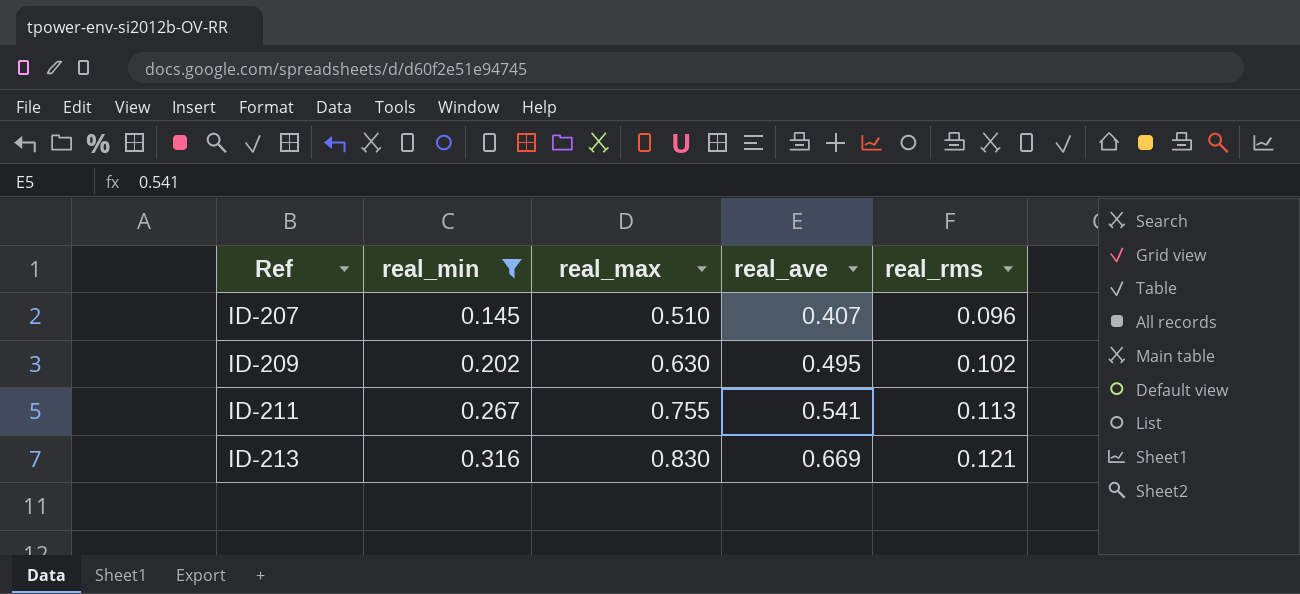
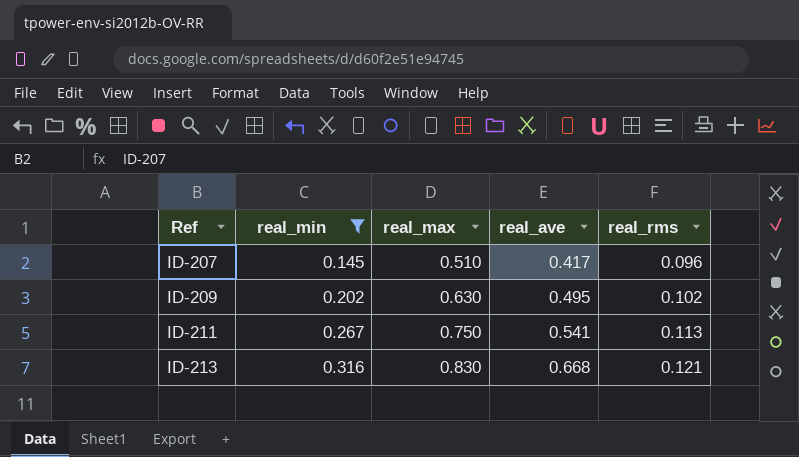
ID-207 | real_ave: 0.407 -> 0.417
ID-211 | real_max: 0.755 -> 0.750
ID-213 | real_ave: 0.669 -> 0.668

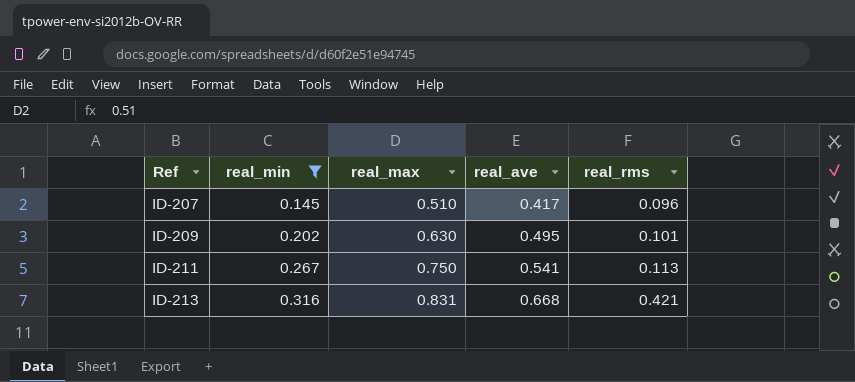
ID-209 | real_rms: 0.102 -> 0.101
ID-213 | real_max: 0.830 -> 0.831
ID-213 | real_rms: 0.121 -> 0.421

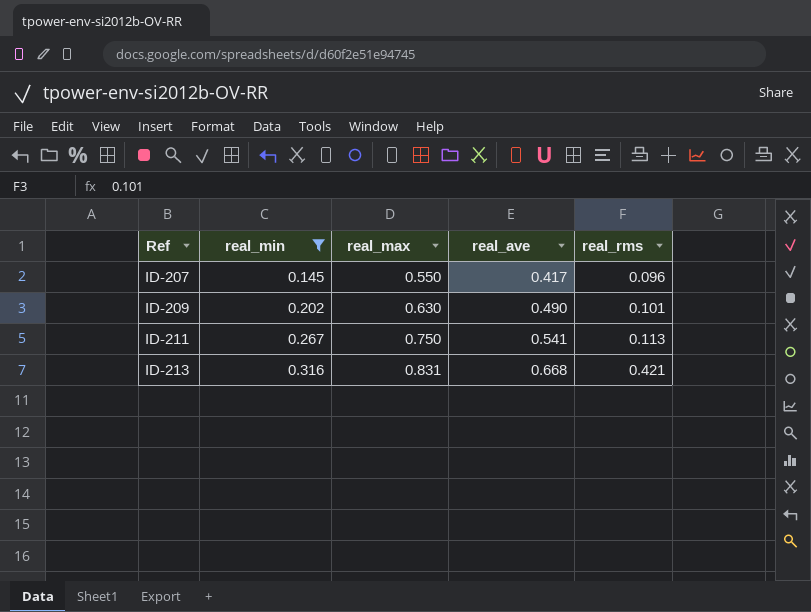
ID-207 | real_max: 0.510 -> 0.550
ID-209 | real_ave: 0.495 -> 0.490

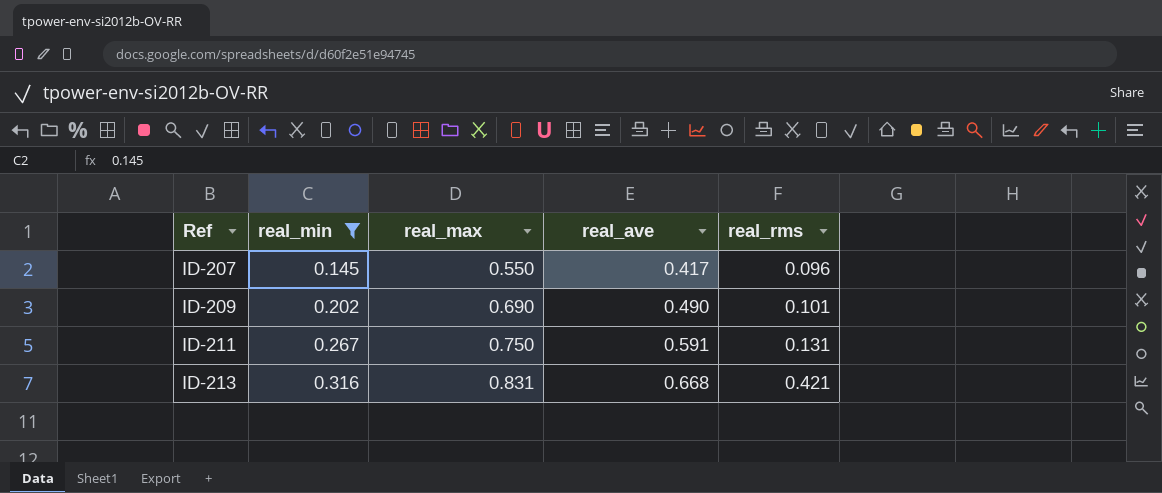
ID-209 | real_max: 0.630 -> 0.690
ID-211 | real_ave: 0.541 -> 0.591
ID-211 | real_rms: 0.113 -> 0.131

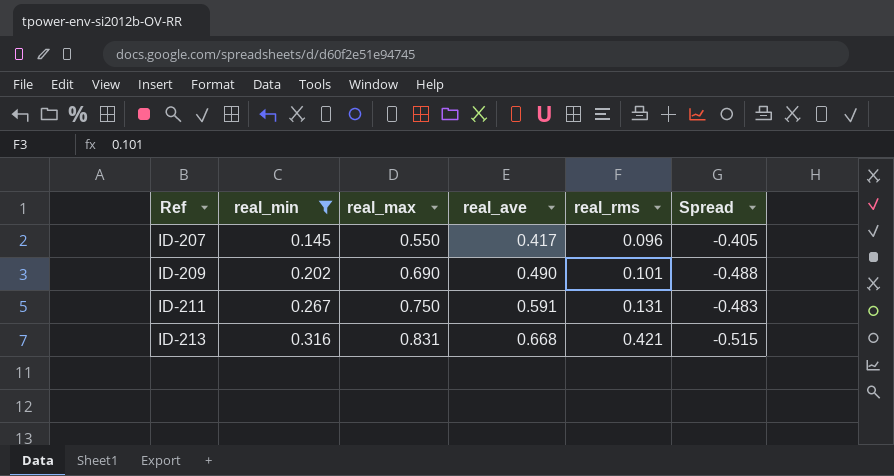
column Spread | formula: none -> [real_min] - [real_max]

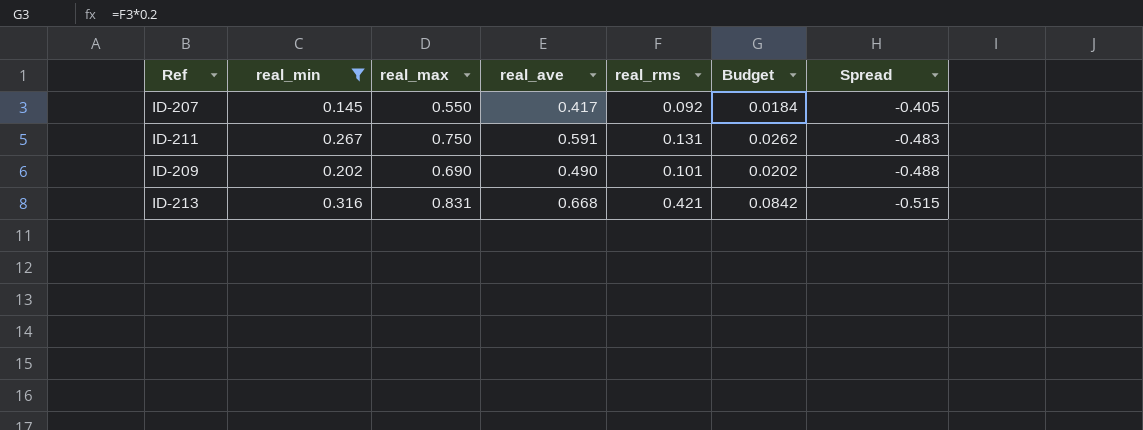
row order: Ref ascending -> Spread descending
column Budget | formula: none -> [real_rms] * 0.2
ID-207 | real_rms: 0.096 -> 0.092

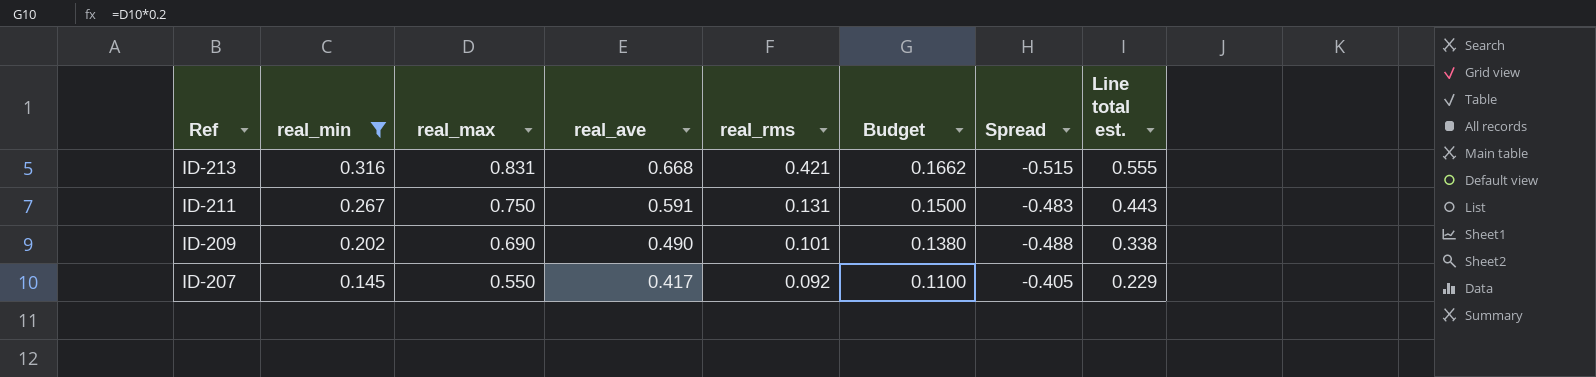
row order: Spread descending -> Ref descending
column Budget | formula: [real_rms] * 0.2 -> [real_max] * 0.2
column Line total est. | formula: none -> [real_max] * [real_ave]

